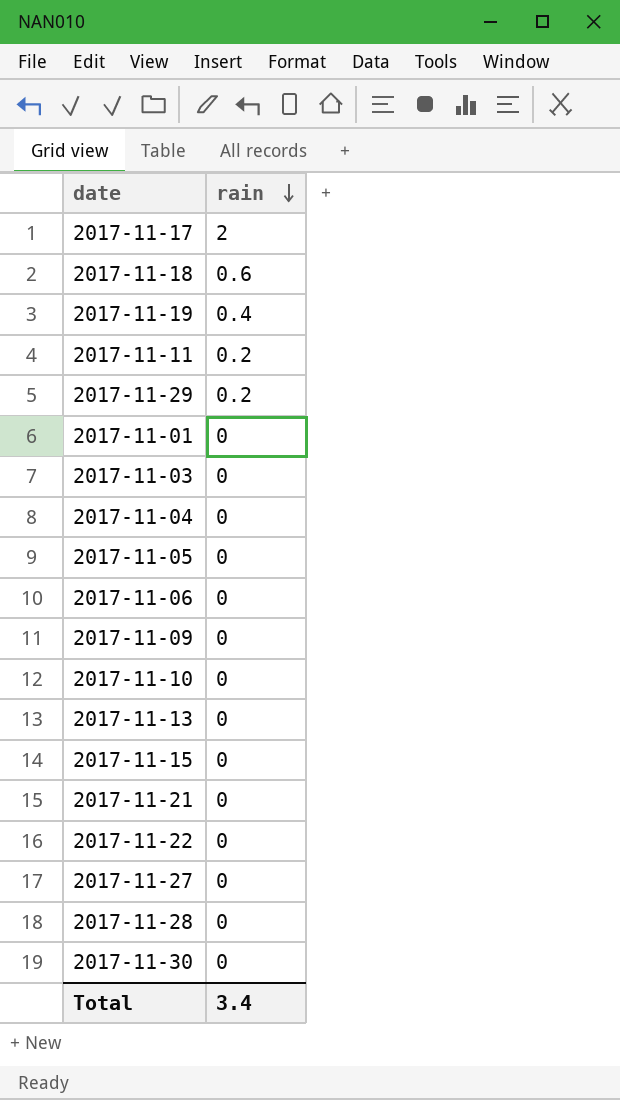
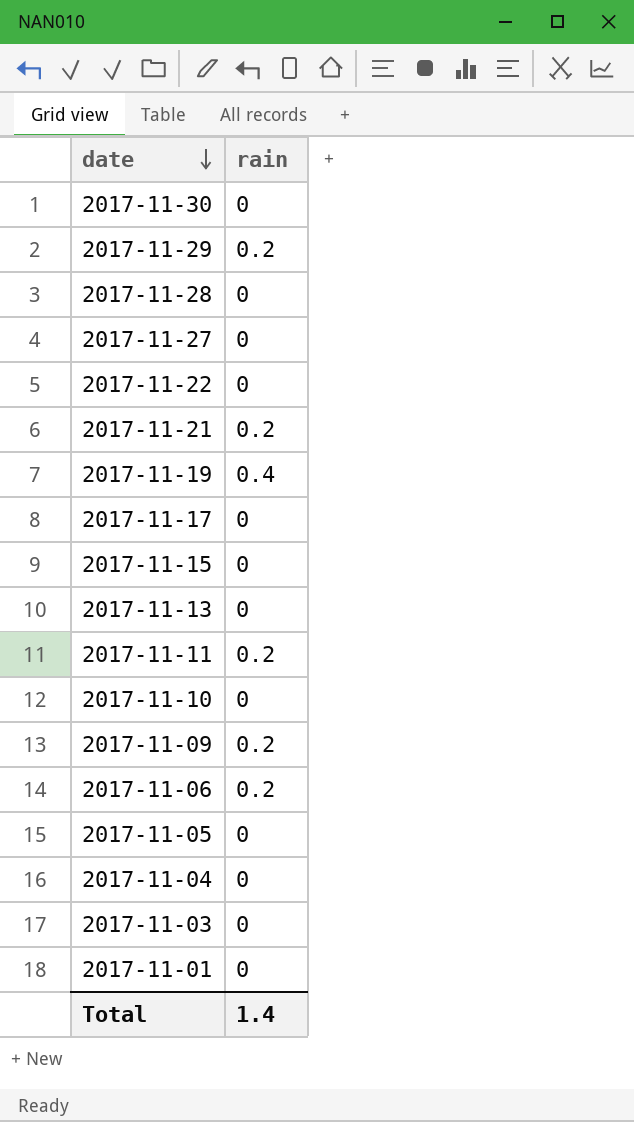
row order: rain descending -> date descending
row 2017-11-18: 0.6 -> none
2017-11-21 | rain: 0 -> 0.2
2017-11-17 | rain: 2 -> 0
2017-11-09 | rain: 0 -> 0.2
2017-11-06 | rain: 0 -> 0.2
Total | rain: 3.4 -> 1.4

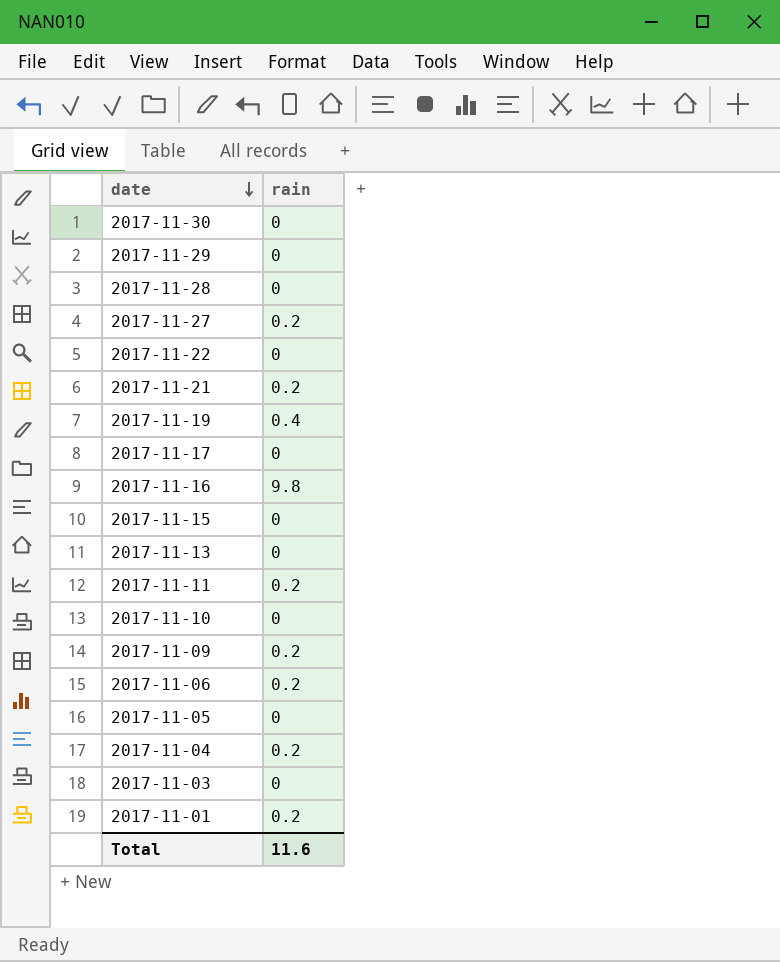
2017-11-29 | rain: 0.2 -> 0
2017-11-27 | rain: 0 -> 0.2
row 2017-11-16: none -> 9.8
2017-11-04 | rain: 0 -> 0.2
2017-11-01 | rain: 0 -> 0.2
Total | rain: 1.4 -> 11.6

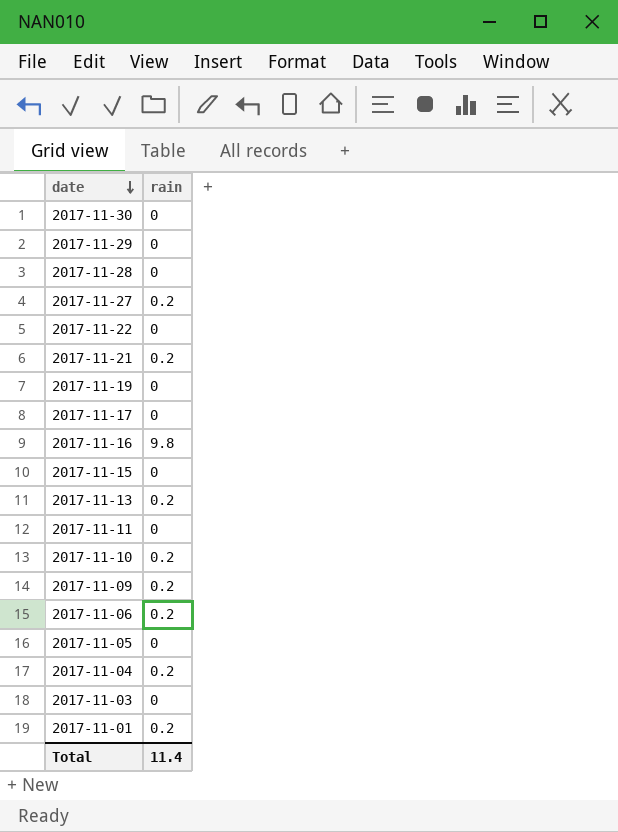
2017-11-19 | rain: 0.4 -> 0
2017-11-13 | rain: 0 -> 0.2
2017-11-11 | rain: 0.2 -> 0
2017-11-10 | rain: 0 -> 0.2
Total | rain: 11.6 -> 11.4

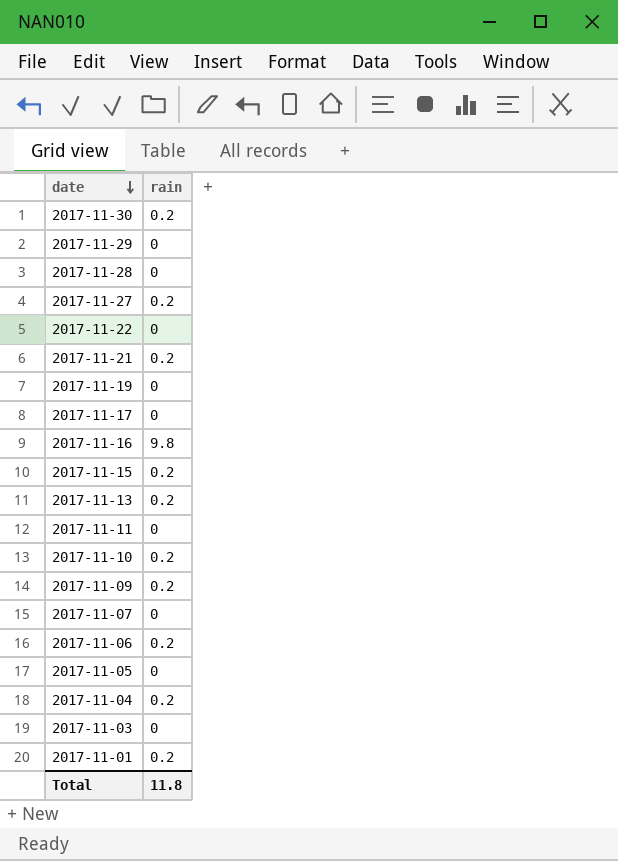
2017-11-30 | rain: 0 -> 0.2
2017-11-15 | rain: 0 -> 0.2
row 2017-11-07: none -> 0
Total | rain: 11.4 -> 11.8

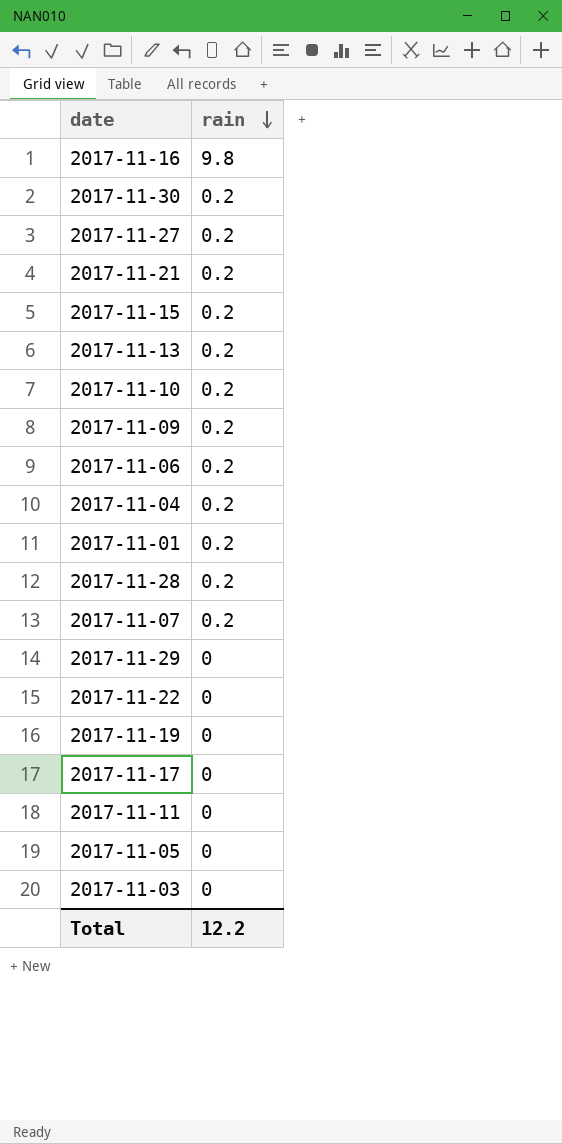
row order: date descending -> rain descending
2017-11-28 | rain: 0 -> 0.2
2017-11-07 | rain: 0 -> 0.2
Total | rain: 11.8 -> 12.2

